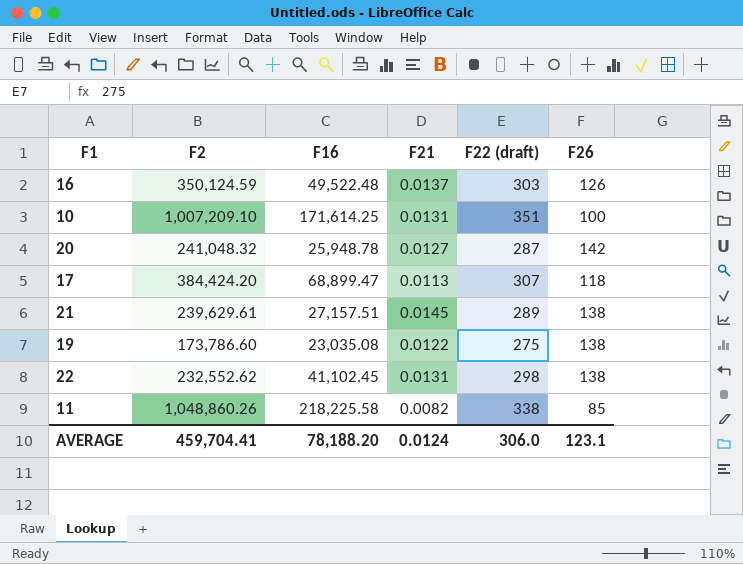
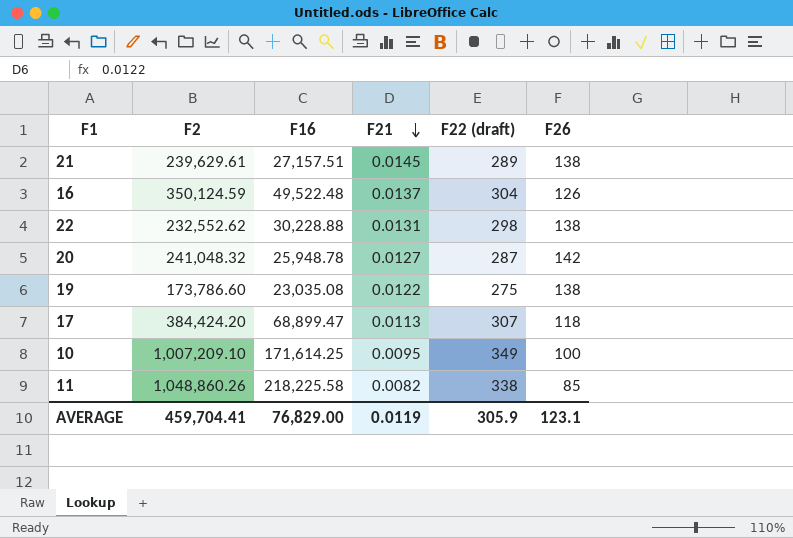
row order: none -> F21 descending
16 | F22 (draft): 303 -> 304
22 | F16: 41,102.45 -> 30,228.88
10 | F21: 0.0131 -> 0.0095
10 | F22 (draft): 351 -> 349
AVERAGE | F16: 78,188.20 -> 76,829.00
AVERAGE | F21: 0.0124 -> 0.0119
AVERAGE | F22 (draft): 306.0 -> 305.9

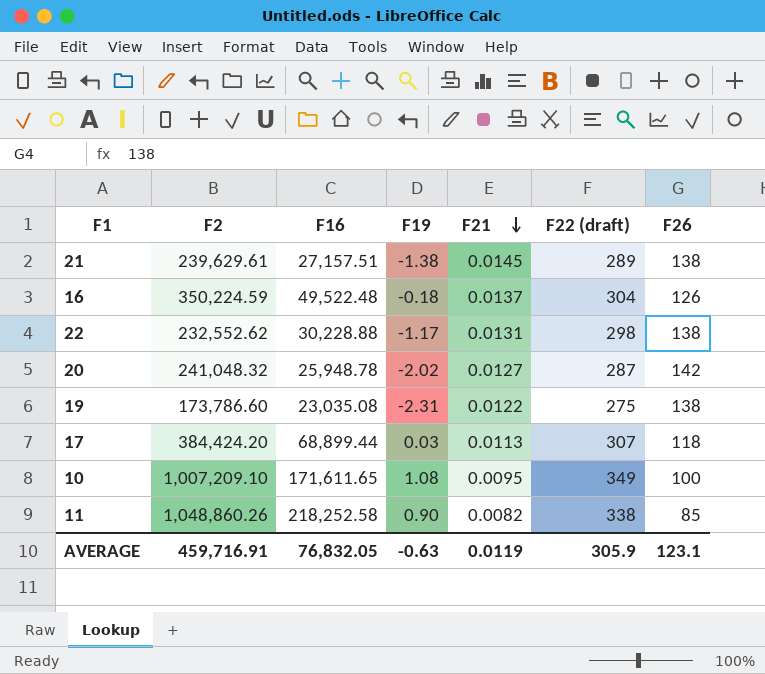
column F19 | position: none -> 4
16 | F2: 350,124.59 -> 350,224.59
17 | F16: 68,899.47 -> 68,899.44
10 | F16: 171,614.25 -> 171,611.65
11 | F16: 218,225.58 -> 218,252.58
AVERAGE | F2: 459,704.41 -> 459,716.91
AVERAGE | F16: 76,829.00 -> 76,832.05

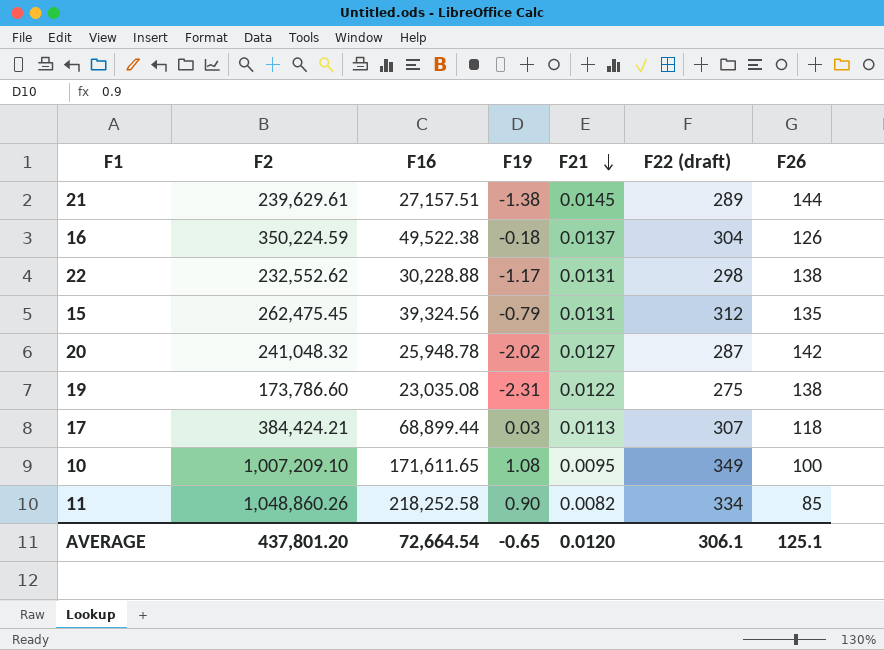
21 | F26: 138 -> 144
16 | F16: 49,522.48 -> 49,522.38
row 15: none -> 262,475.45 | 39,324.56 | -0.79 | 0.0131 | 312 | 135
17 | F2: 384,424.20 -> 384,424.21
11 | F22 (draft): 338 -> 334
AVERAGE | F2: 459,716.91 -> 437,801.20
AVERAGE | F16: 76,832.05 -> 72,664.54
AVERAGE | F19: -0.63 -> -0.65
AVERAGE | F21: 0.0119 -> 0.0120
AVERAGE | F22 (draft): 305.9 -> 306.1
AVERAGE | F26: 123.1 -> 125.1

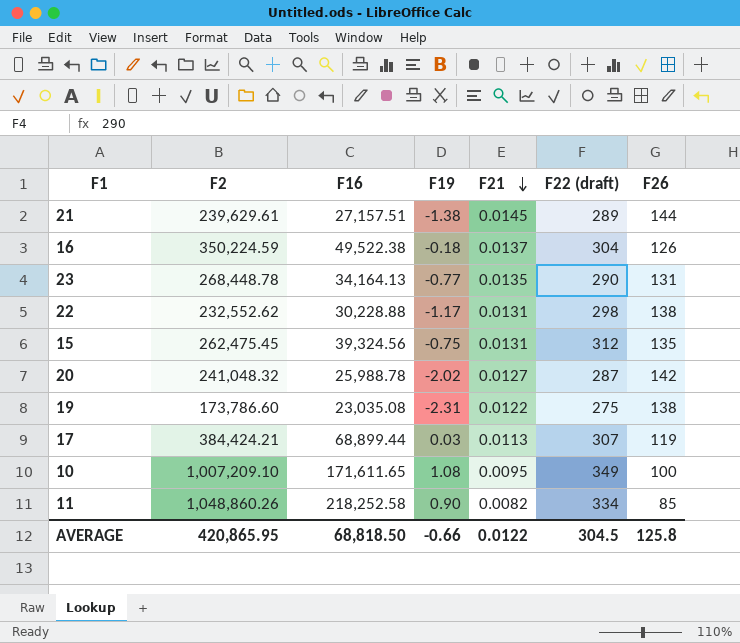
row 23: none -> 268,448.78 | 34,164.13 | -0.77 | 0.0135 | 290 | 131
15 | F19: -0.79 -> -0.75
20 | F16: 25,948.78 -> 25,988.78
17 | F26: 118 -> 119
AVERAGE | F2: 437,801.20 -> 420,865.95
AVERAGE | F16: 72,664.54 -> 68,818.50
AVERAGE | F19: -0.65 -> -0.66
AVERAGE | F21: 0.0120 -> 0.0122
AVERAGE | F22 (draft): 306.1 -> 304.5
AVERAGE | F26: 125.1 -> 125.8

